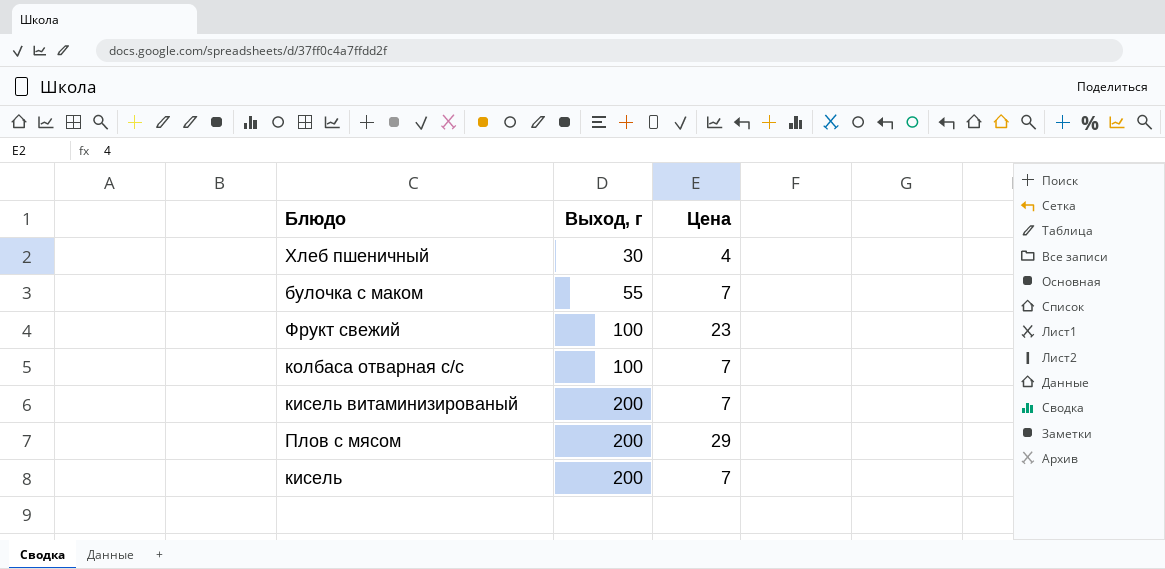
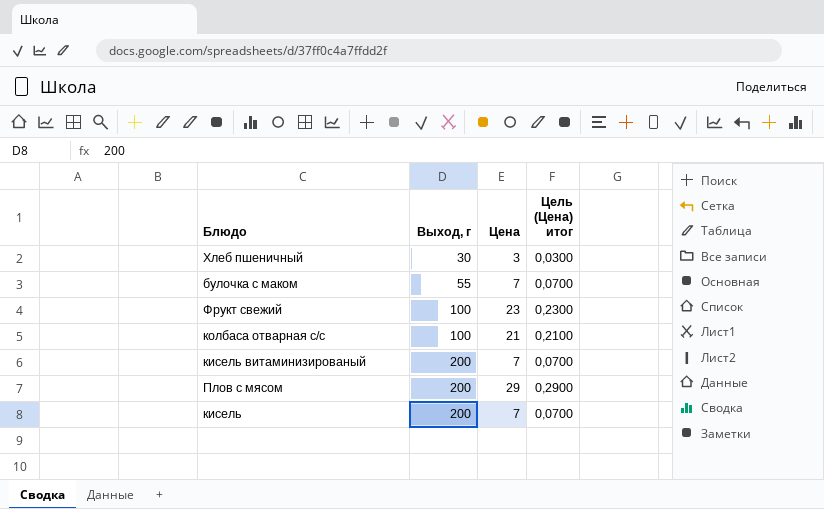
column Цель (Цена) итог | formula: none -> [Цена] * 0,01
Хлеб пшеничный | Цена: 4 -> 3
колбаса отварная с/с | Цена: 7 -> 21

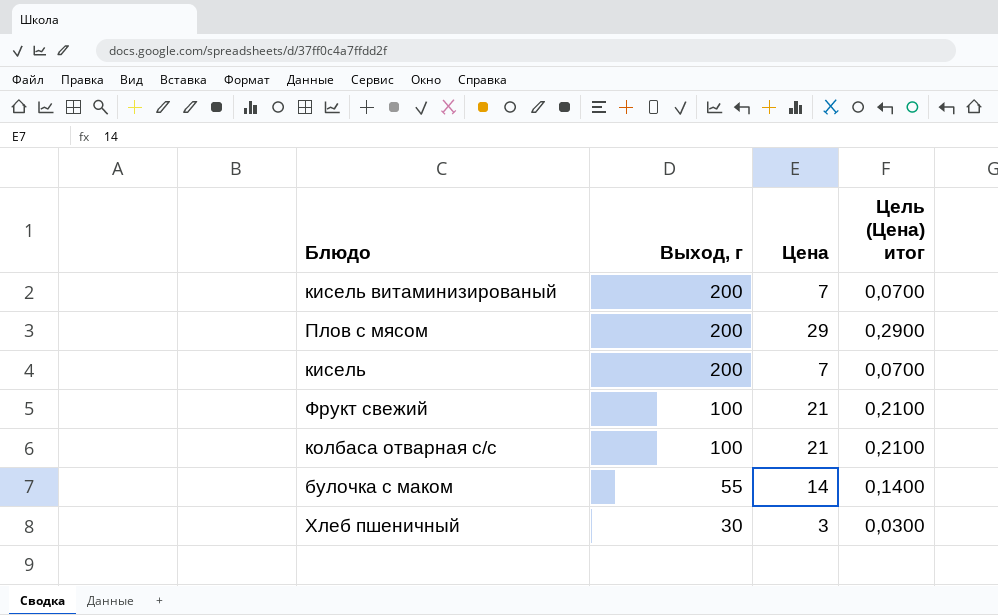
row order: Выход, г ascending -> Выход, г descending
Фрукт свежий | Цена: 23 -> 21
Фрукт свежий | Цель (Цена) итог: 0,2300 -> 0,2100
булочка с маком | Цена: 7 -> 14
булочка с маком | Цель (Цена) итог: 0,0700 -> 0,1400

